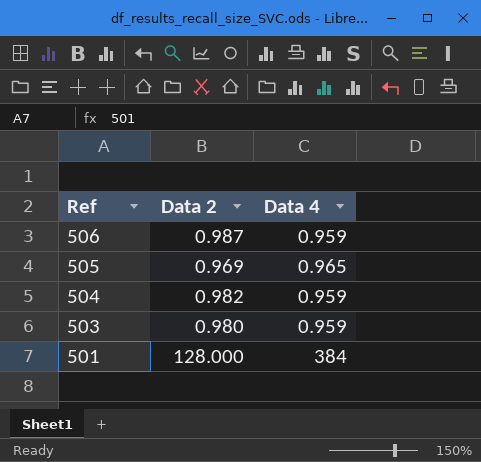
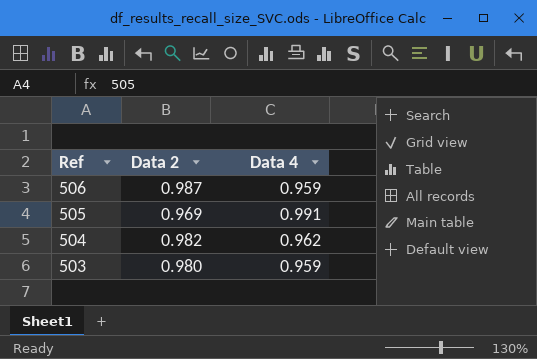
row 501: 128.000 | 384 -> none
505 | Data 4: 0.965 -> 0.991
504 | Data 4: 0.959 -> 0.962

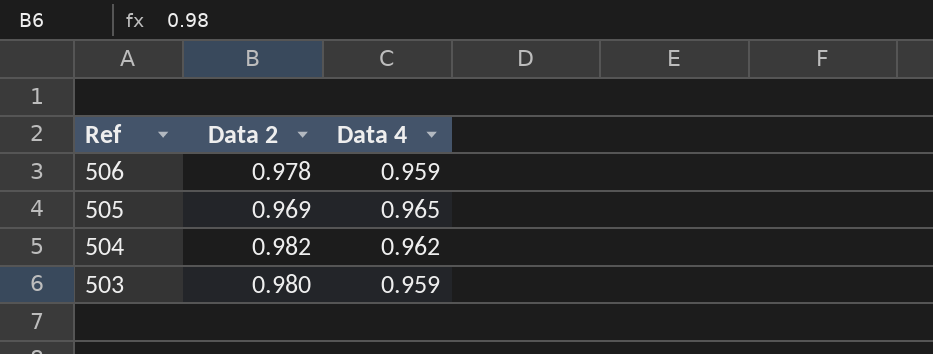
506 | Data 2: 0.987 -> 0.978
505 | Data 4: 0.991 -> 0.965

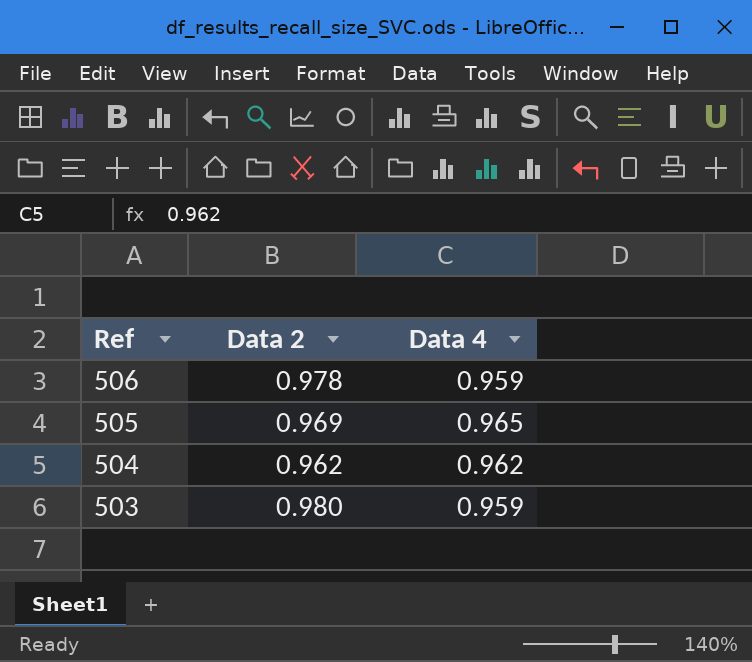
504 | Data 2: 0.982 -> 0.962

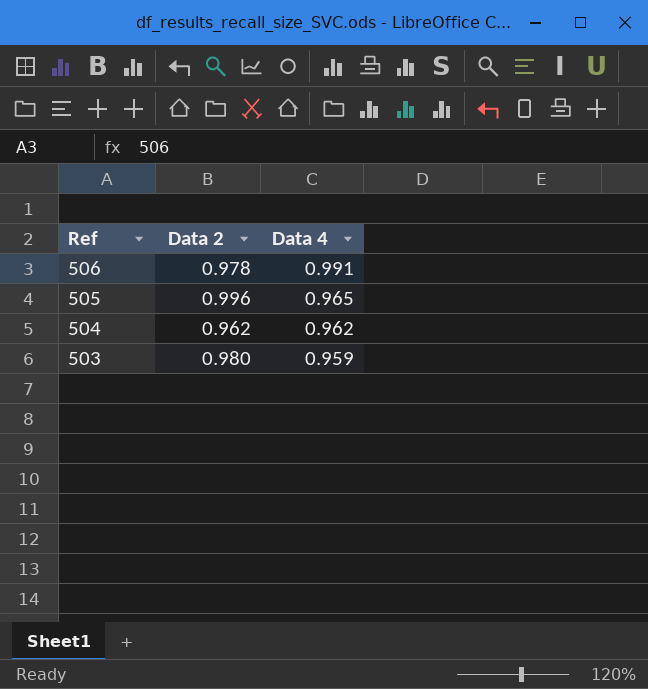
506 | Data 4: 0.959 -> 0.991
505 | Data 2: 0.969 -> 0.996

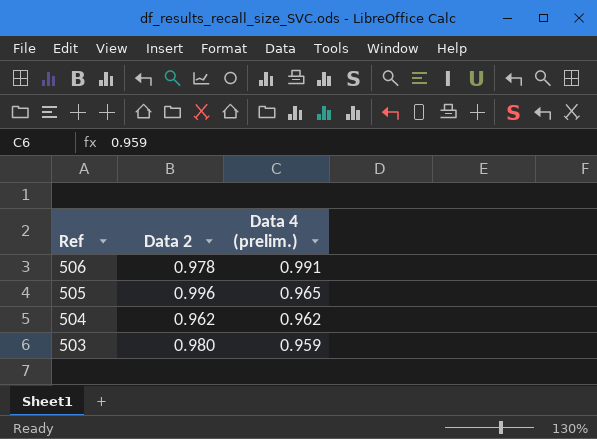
column name: Data 4 -> Data 4 (prelim.)

